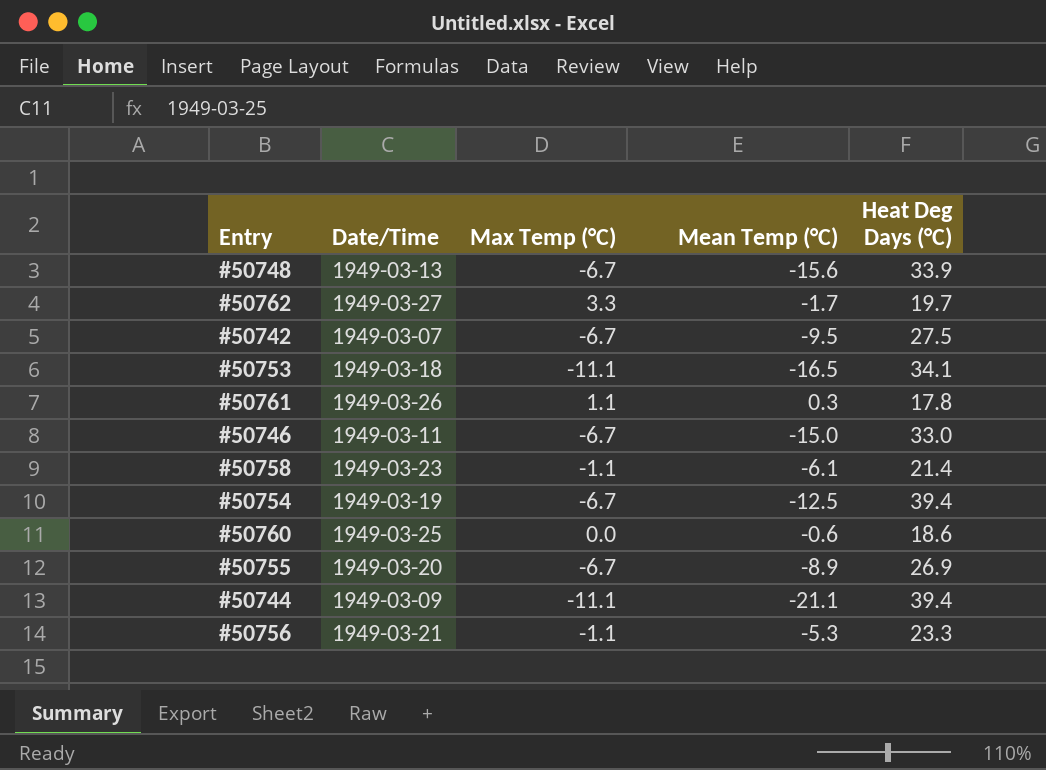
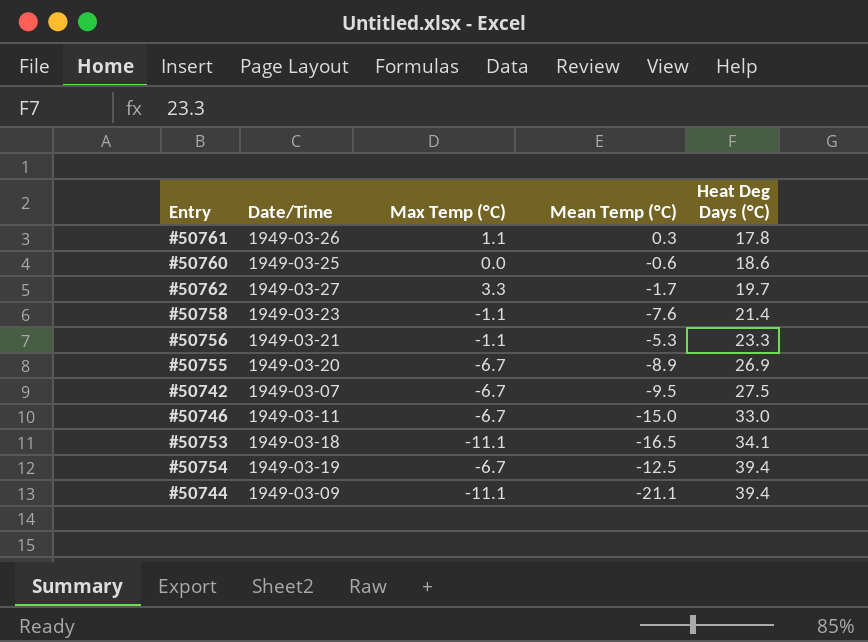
row order: none -> Heat Deg Days (°C) ascending
row #50748: 1949-03-13 | -6.7 | -15.6 | 33.9 -> none
#50758 | Mean Temp (°C): -6.1 -> -7.6

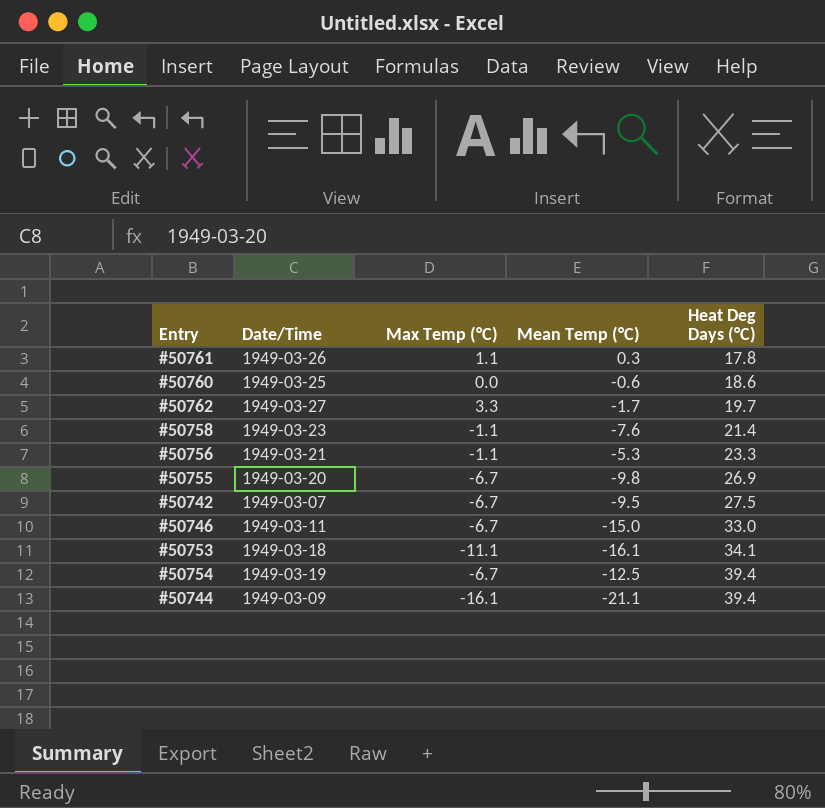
#50755 | Mean Temp (°C): -8.9 -> -9.8
#50753 | Mean Temp (°C): -16.5 -> -16.1
#50744 | Max Temp (°C): -11.1 -> -16.1

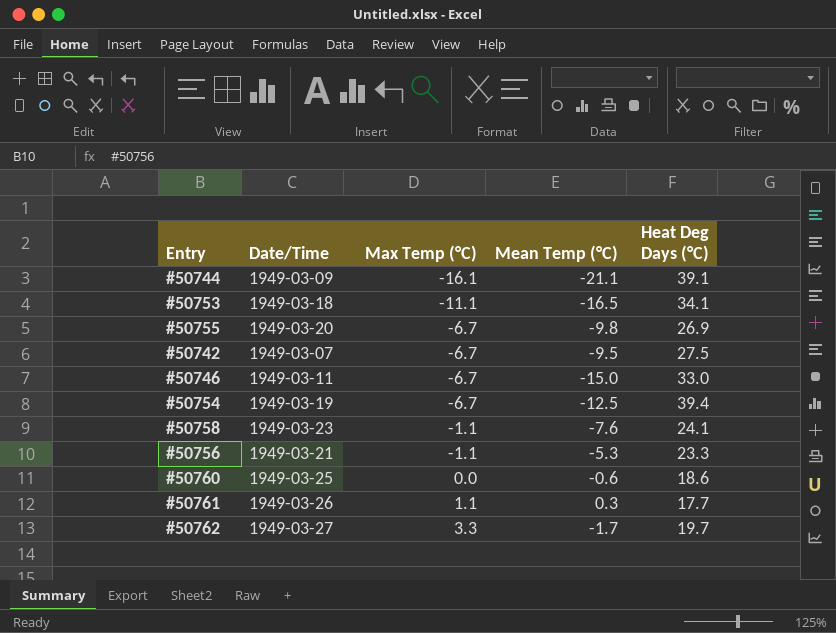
row order: Heat Deg Days (°C) ascending -> Max Temp (°C) ascending
#50744 | Heat Deg Days (°C): 39.4 -> 39.1
#50753 | Mean Temp (°C): -16.1 -> -16.5
#50758 | Heat Deg Days (°C): 21.4 -> 24.1
#50761 | Heat Deg Days (°C): 17.8 -> 17.7

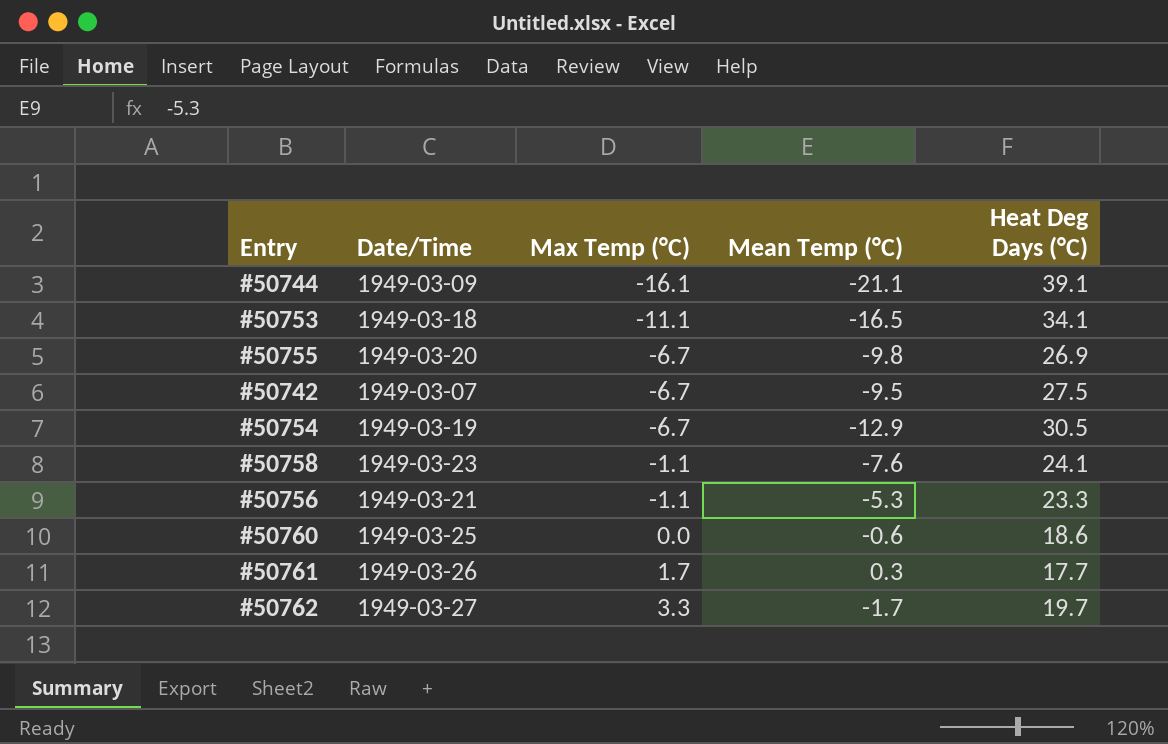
row #50746: 1949-03-11 | -6.7 | -15.0 | 33.0 -> none
#50754 | Mean Temp (°C): -12.5 -> -12.9
#50754 | Heat Deg Days (°C): 39.4 -> 30.5
#50761 | Max Temp (°C): 1.1 -> 1.7

